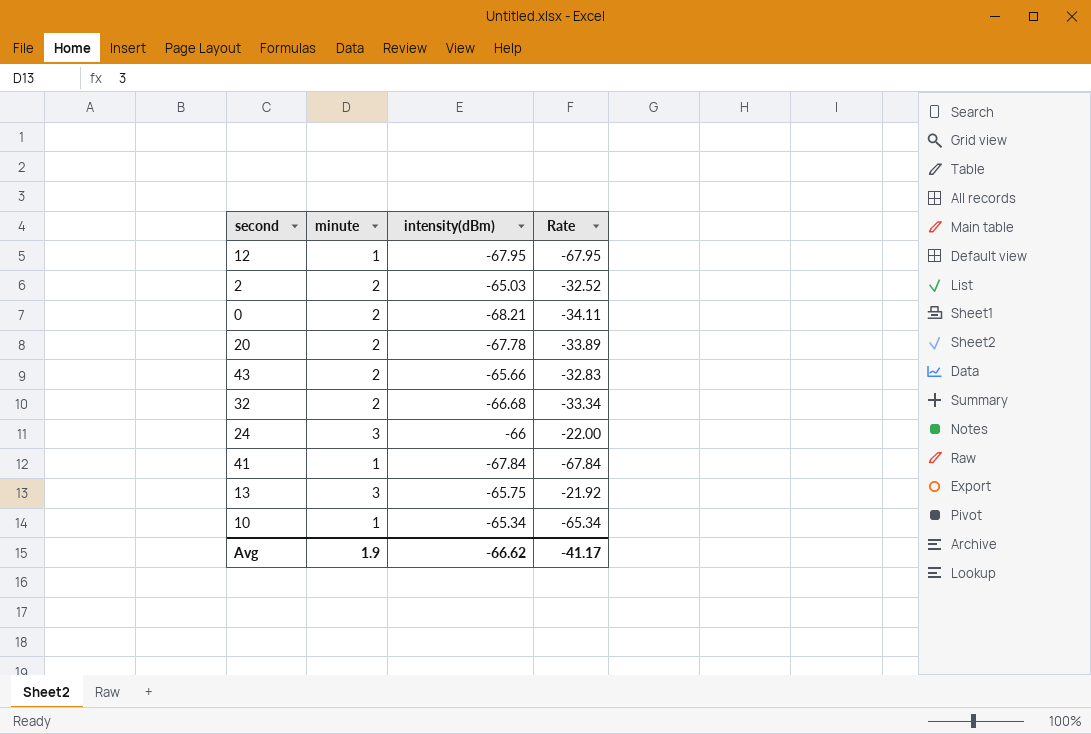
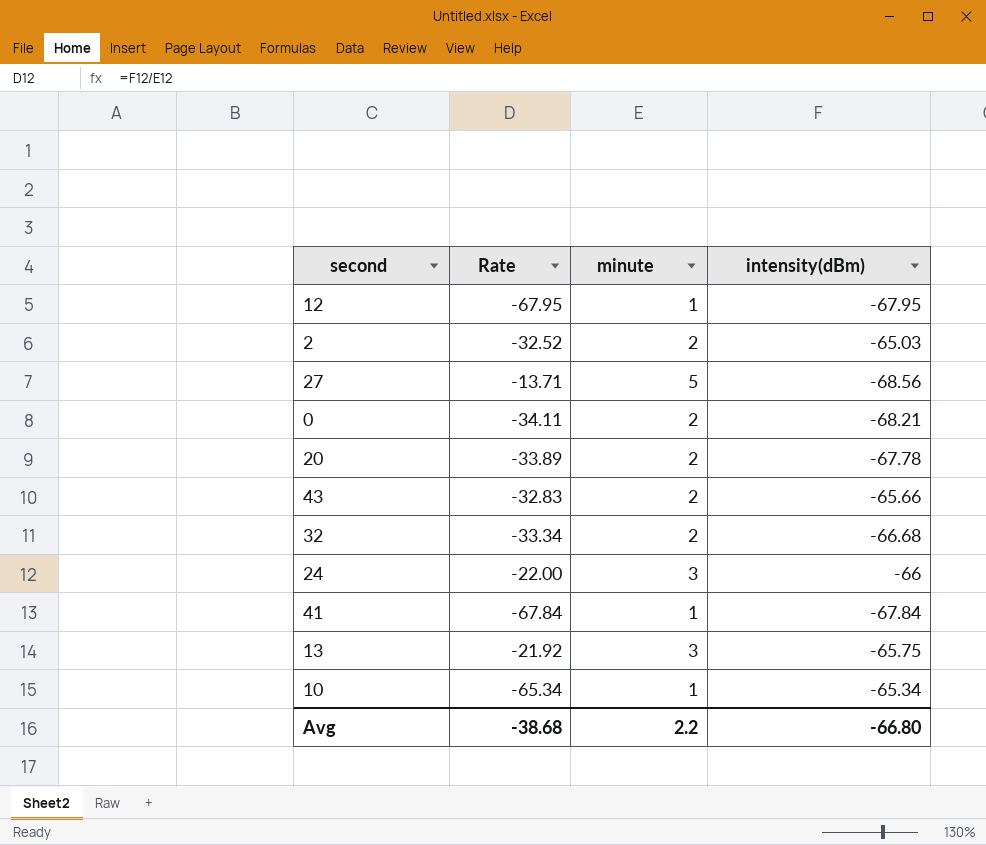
column Rate | position: 4 -> 2
row 27: none -> -13.71 | 5 | -68.56
Avg | Rate: -41.17 -> -38.68
Avg | minute: 1.9 -> 2.2
Avg | intensity(dBm): -66.62 -> -66.80

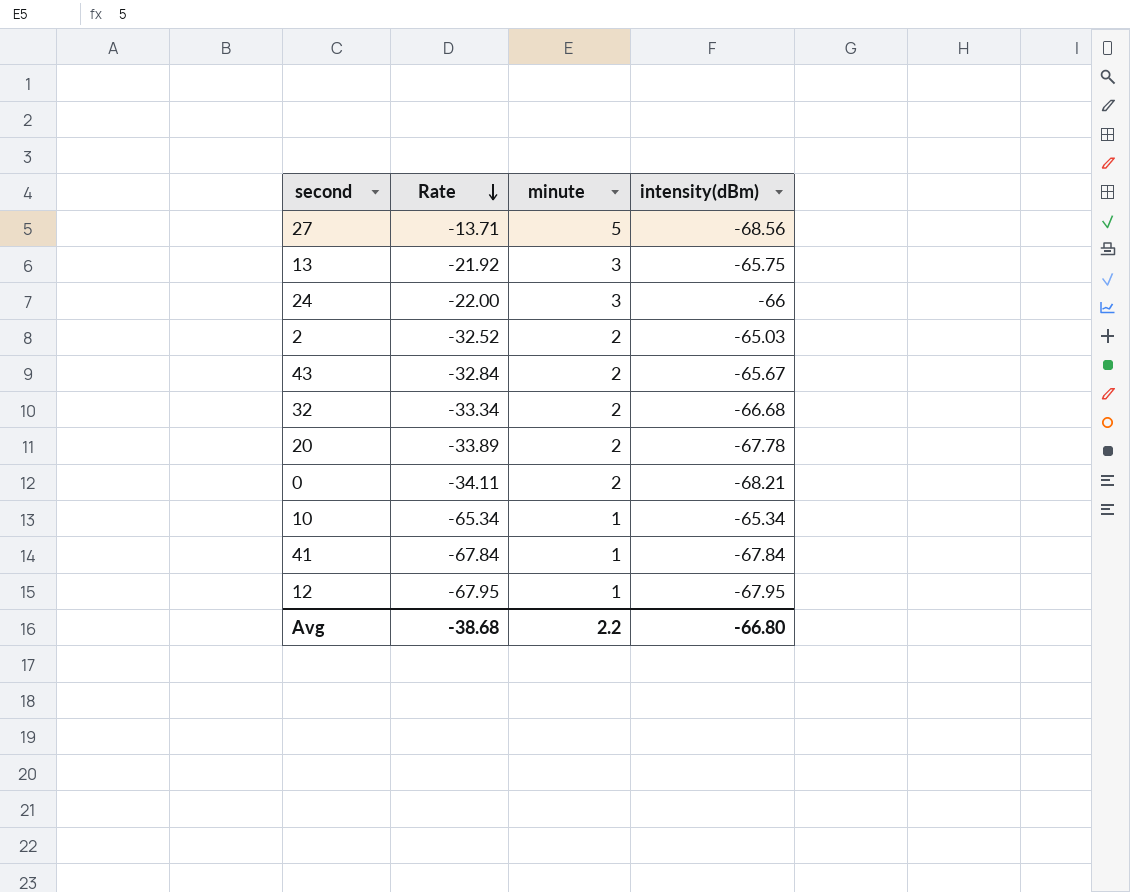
row order: none -> Rate descending
43 | Rate: -32.83 -> -32.84
43 | intensity(dBm): -65.66 -> -65.67

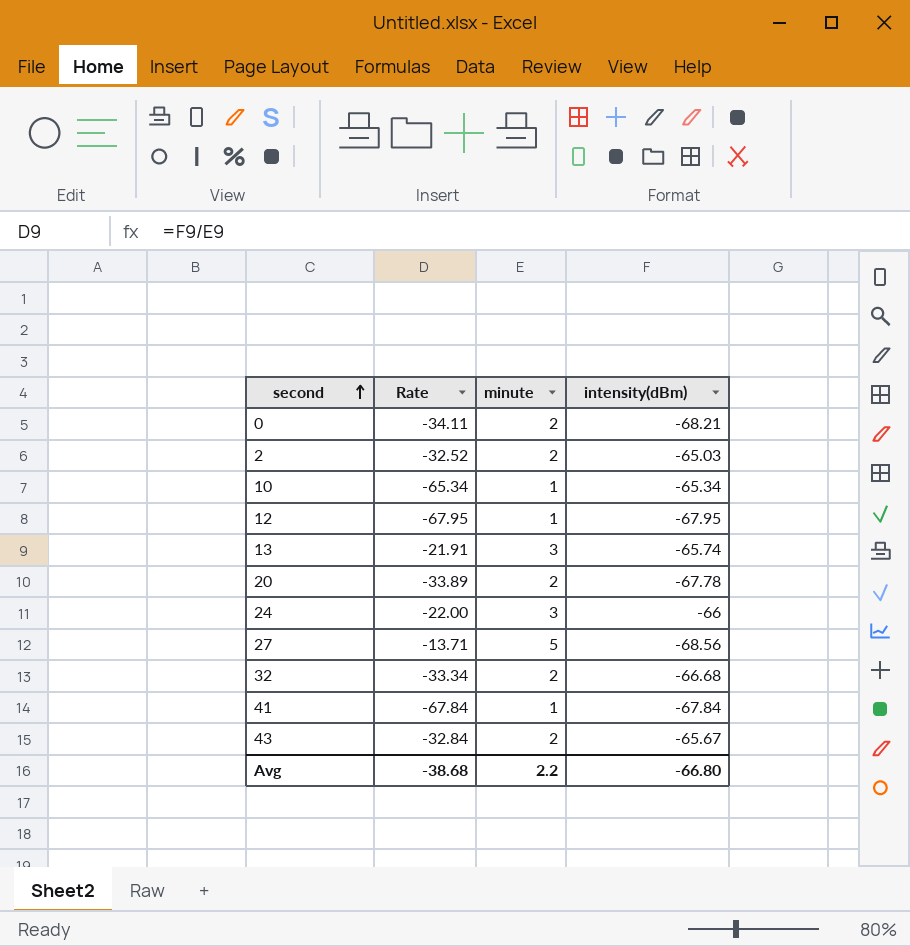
row order: Rate descending -> second ascending
13 | Rate: -21.92 -> -21.91
13 | intensity(dBm): -65.75 -> -65.74

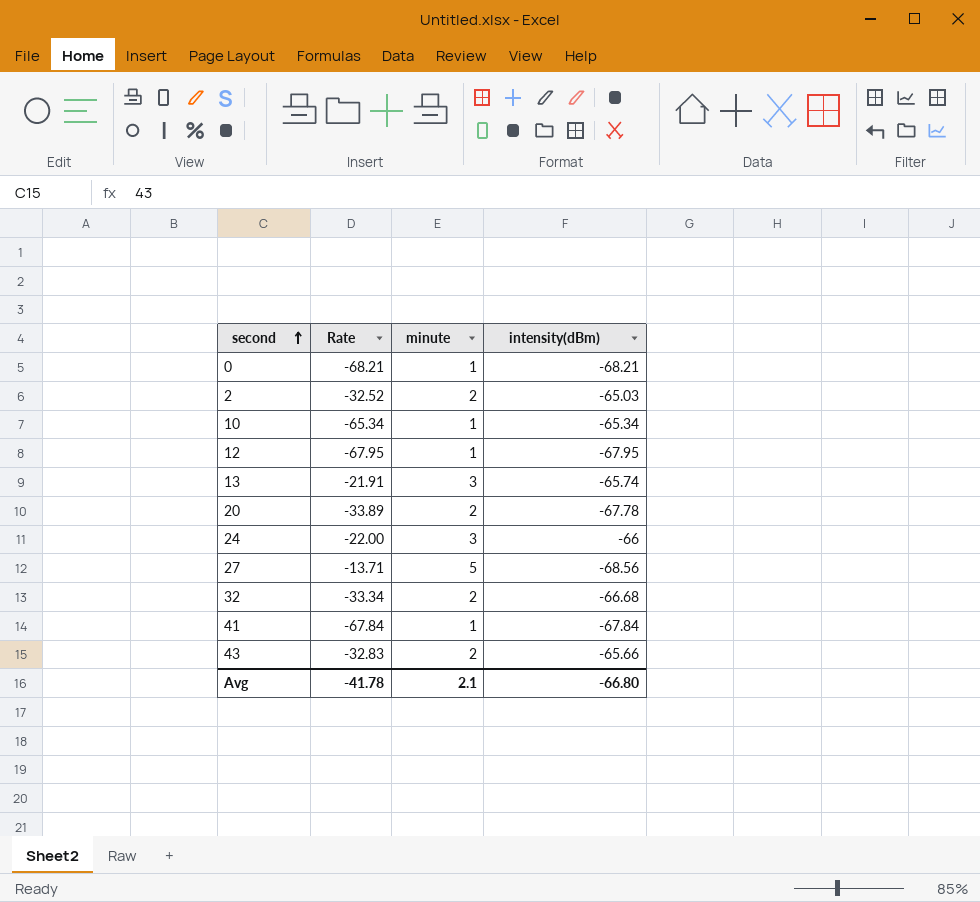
0 | Rate: -34.11 -> -68.21
0 | minute: 2 -> 1
43 | Rate: -32.84 -> -32.83
43 | intensity(dBm): -65.67 -> -65.66
Avg | Rate: -38.68 -> -41.78
Avg | minute: 2.2 -> 2.1

